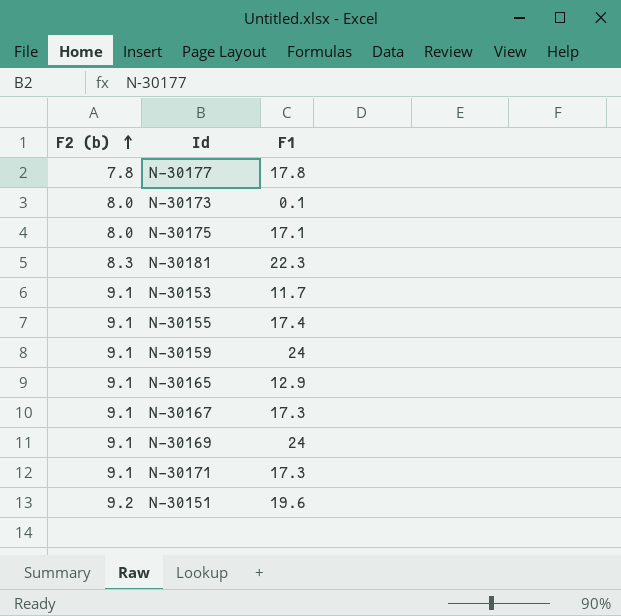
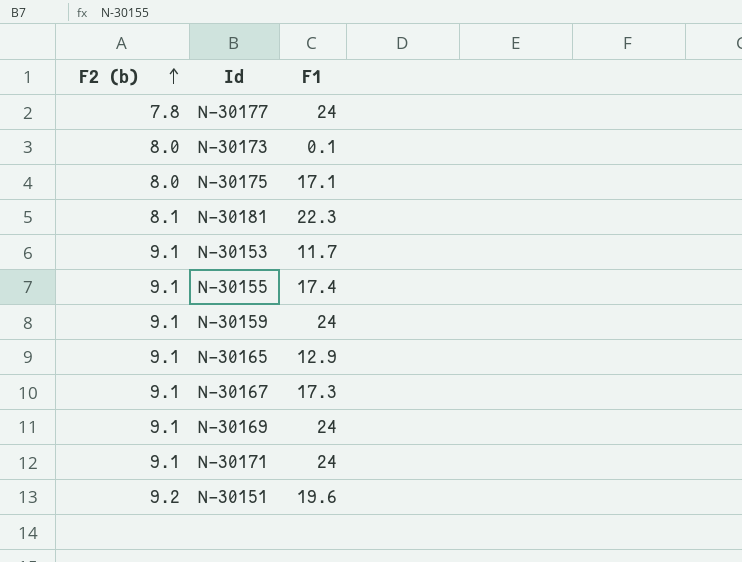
N-30177 | F1: 17.8 -> 24
N-30181 | F2 (b): 8.3 -> 8.1
N-30171 | F1: 17.3 -> 24

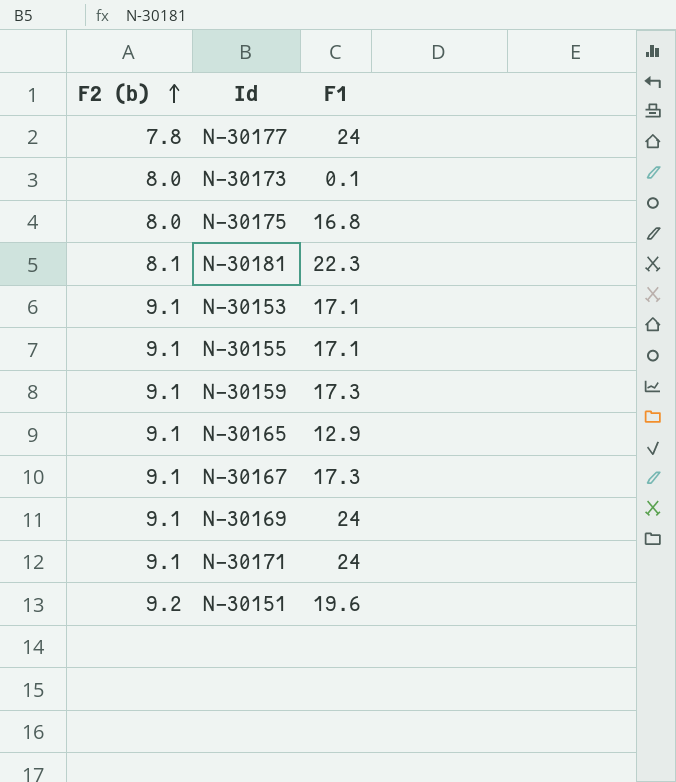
N-30175 | F1: 17.1 -> 16.8
N-30153 | F1: 11.7 -> 17.1
N-30155 | F1: 17.4 -> 17.1
N-30159 | F1: 24 -> 17.3

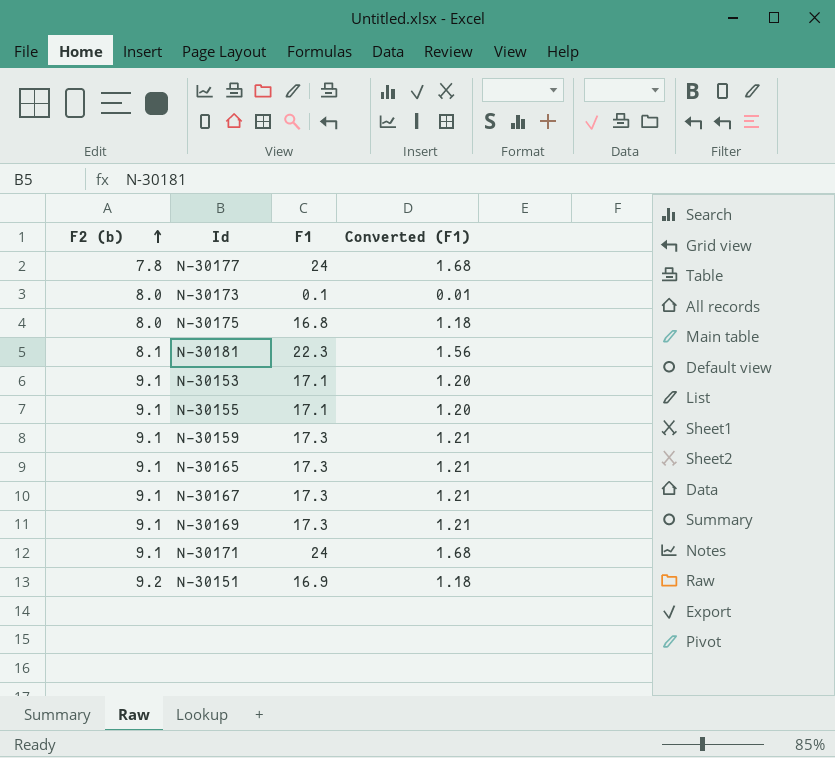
column Converted (F1) | formula: none -> [F1] * 0.07
N-30165 | F1: 12.9 -> 17.3
N-30169 | F1: 24 -> 17.3
N-30151 | F1: 19.6 -> 16.9

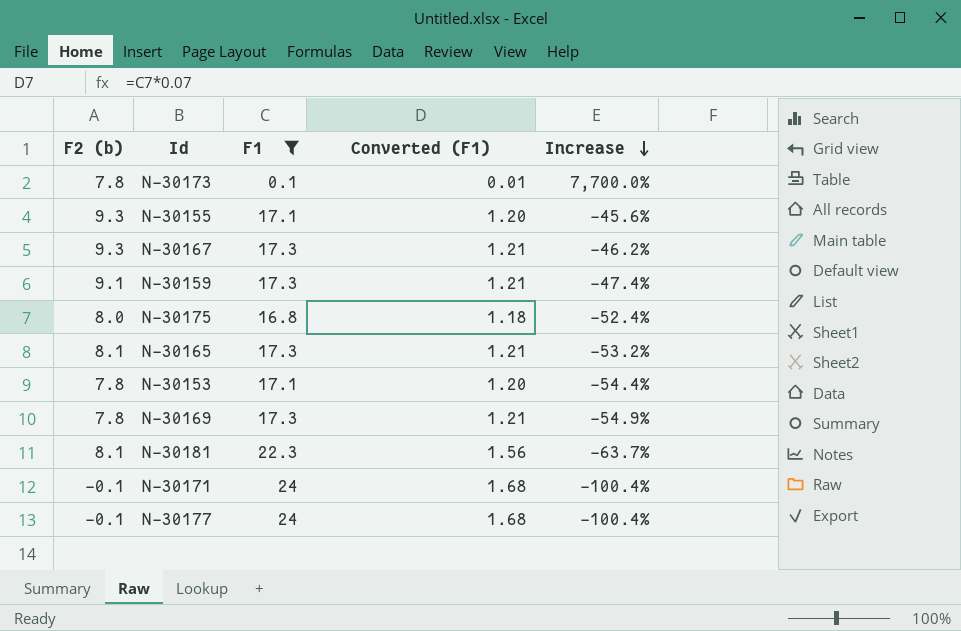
filter: none -> F1 != 16.9
row order: F2 (b) ascending -> Increase descending
column Increase | formula: none -> ([F2 (b)] - [F1]) / [F1]
N-30173 | F2 (b): 8.0 -> 7.8
N-30155 | F2 (b): 9.1 -> 9.3
N-30167 | F2 (b): 9.1 -> 9.3
N-30165 | F2 (b): 9.1 -> 8.1
N-30153 | F2 (b): 9.1 -> 7.8
N-30169 | F2 (b): 9.1 -> 7.8
N-30171 | F2 (b): 9.1 -> -0.1
N-30177 | F2 (b): 7.8 -> -0.1

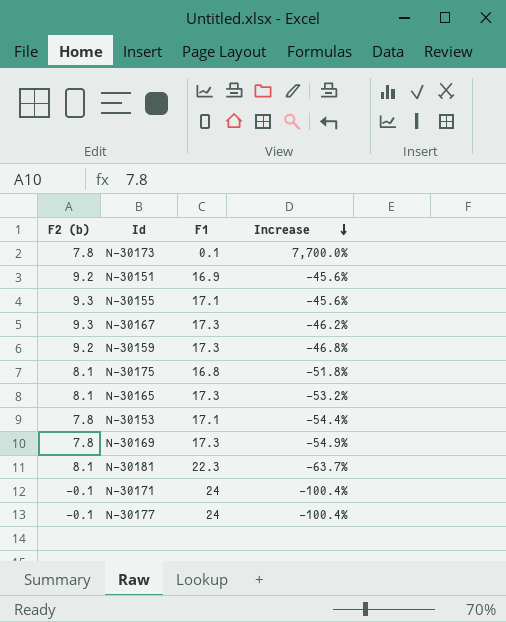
filter: F1 != 16.9 -> none
column Converted (F1) | formula: [F1] * 0.07 -> none
N-30159 | F2 (b): 9.1 -> 9.2
N-30159 | Increase: -47.4% -> -46.8%
N-30175 | F2 (b): 8.0 -> 8.1
N-30175 | Increase: -52.4% -> -51.8%

